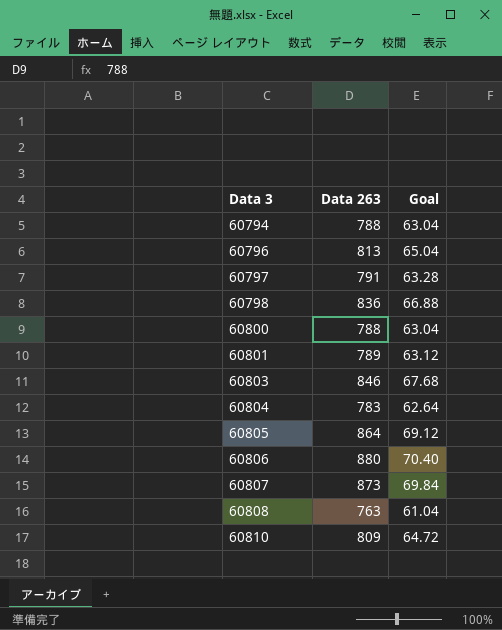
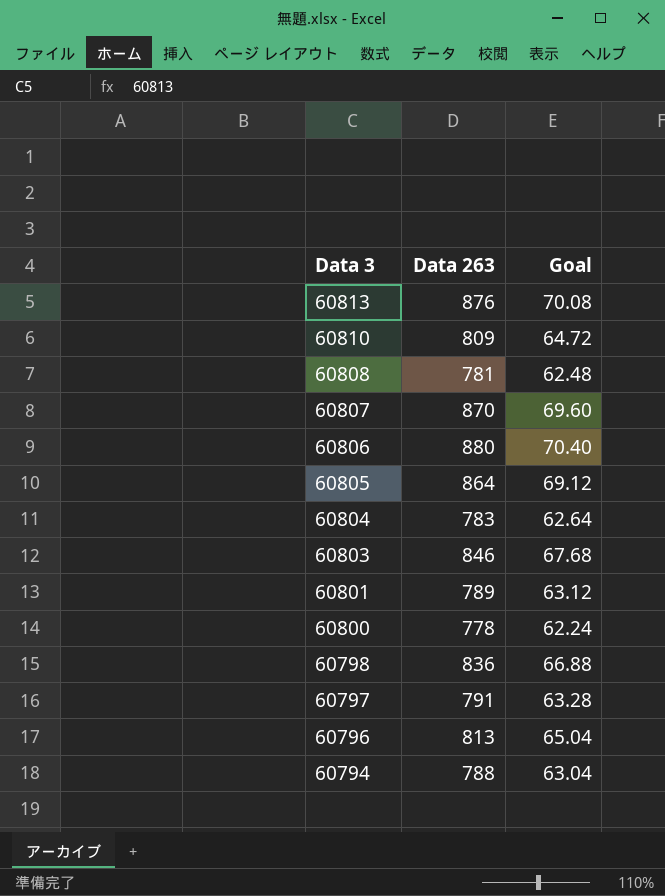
row order: Data 3 ascending -> Data 3 descending
row 60813: none -> 876 | 70.08
60808 | Data 263: 763 -> 781
60808 | Goal: 61.04 -> 62.48
60807 | Data 263: 873 -> 870
60807 | Goal: 69.84 -> 69.60
60800 | Data 263: 788 -> 778
60800 | Goal: 63.04 -> 62.24

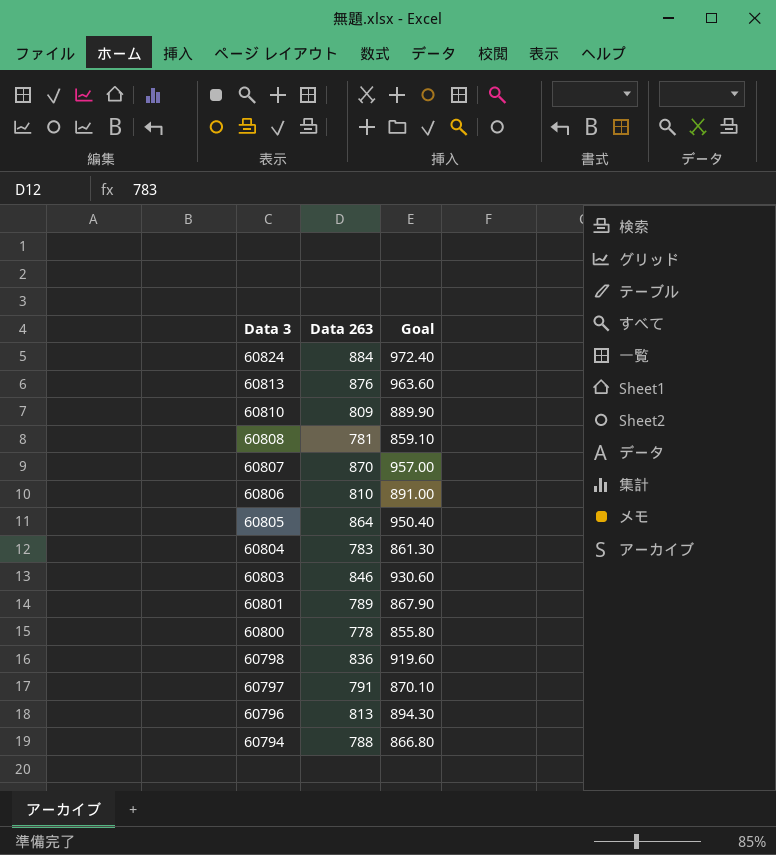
column Goal | formula: [Data 263] * 0.08 -> [Data 263] * 1.1
row 60824: none -> 884 | 972.40
60806 | Data 263: 880 -> 810

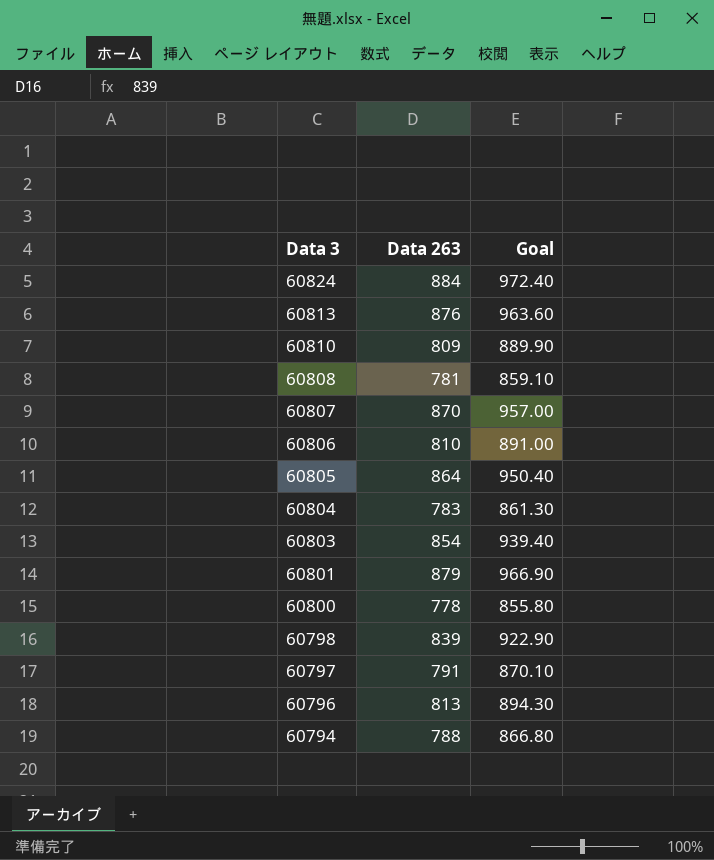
60803 | Data 263: 846 -> 854
60803 | Goal: 930.60 -> 939.40
60801 | Data 263: 789 -> 879
60801 | Goal: 867.90 -> 966.90
60798 | Data 263: 836 -> 839
60798 | Goal: 919.60 -> 922.90

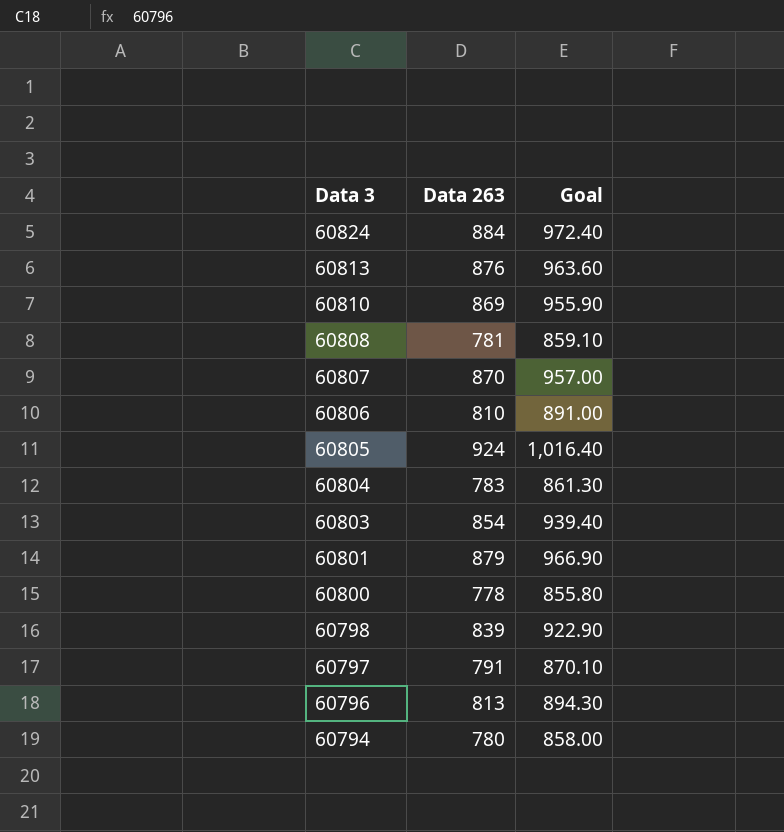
60810 | Data 263: 809 -> 869
60810 | Goal: 889.90 -> 955.90
60805 | Data 263: 864 -> 924
60805 | Goal: 950.40 -> 1,016.40
60794 | Data 263: 788 -> 780
60794 | Goal: 866.80 -> 858.00

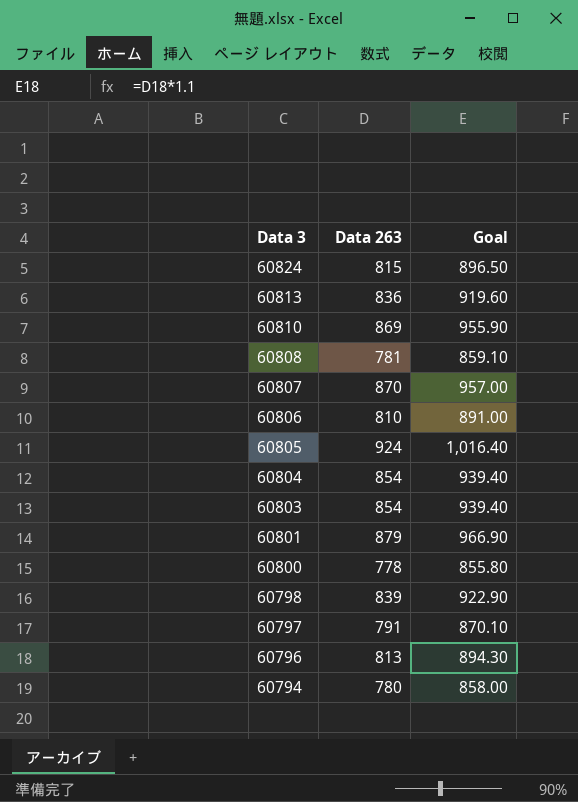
60824 | Data 263: 884 -> 815
60824 | Goal: 972.40 -> 896.50
60813 | Data 263: 876 -> 836
60813 | Goal: 963.60 -> 919.60
60804 | Data 263: 783 -> 854
60804 | Goal: 861.30 -> 939.40

